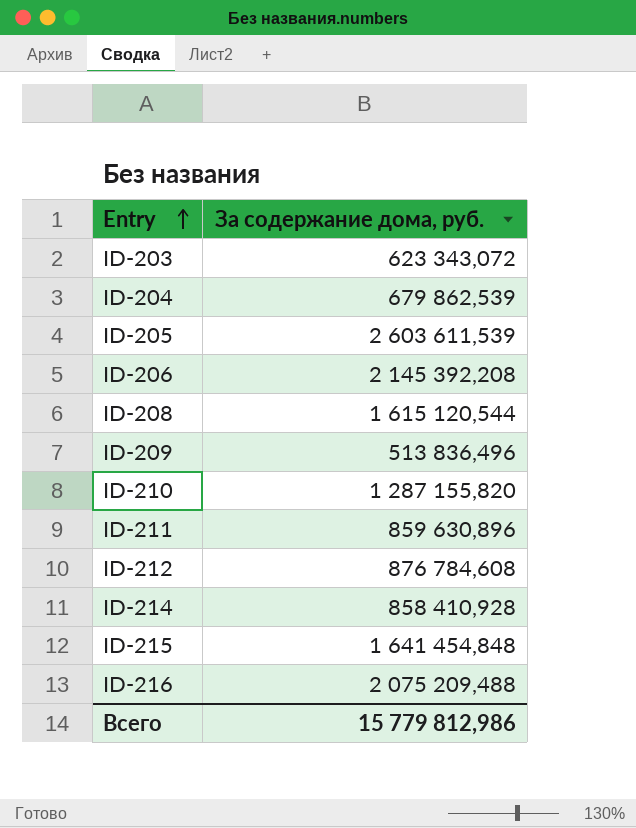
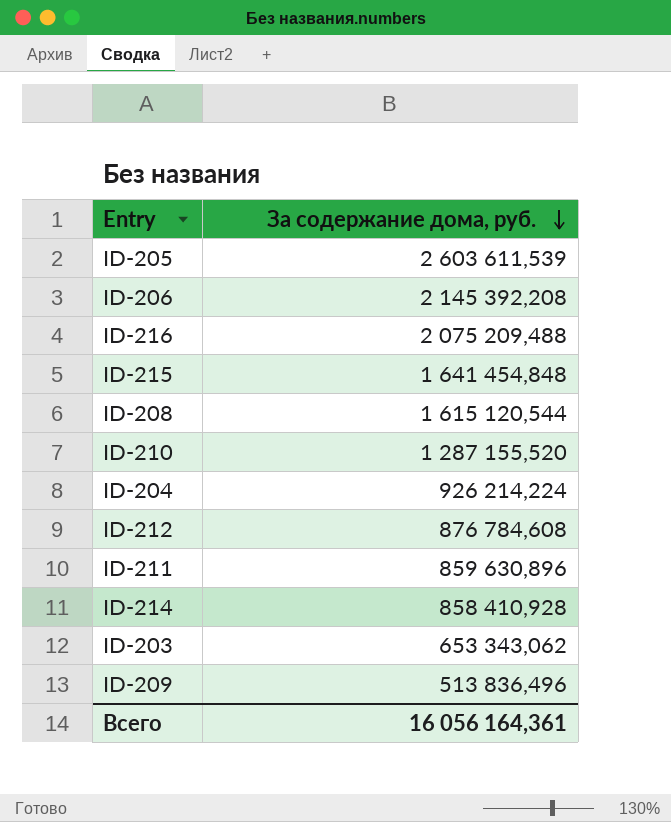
row order: Entry ascending -> За содержание дома, руб. descending
ID-210 | За содержание дома, руб.: 1 287 155,820 -> 1 287 155,520
ID-204 | За содержание дома, руб.: 679 862,539 -> 926 214,224
ID-203 | За содержание дома, руб.: 623 343,072 -> 653 343,062
Всего | За содержание дома, руб.: 15 779 812,986 -> 16 056 164,361

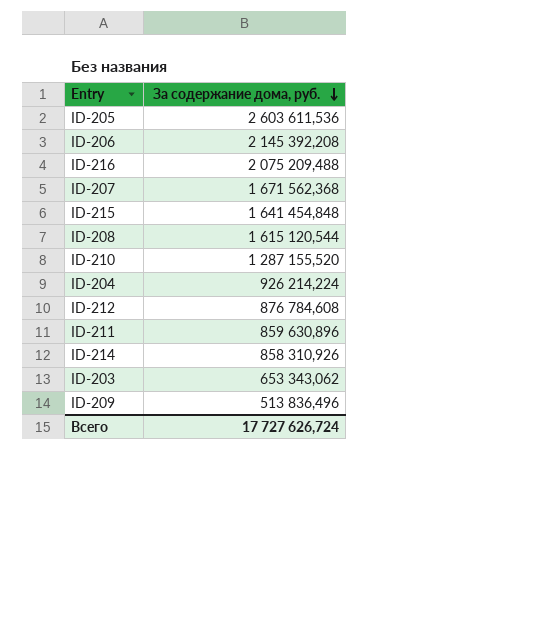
ID-205 | За содержание дома, руб.: 2 603 611,539 -> 2 603 611,536
row ID-207: none -> 1 671 562,368
ID-214 | За содержание дома, руб.: 858 410,928 -> 858 310,926
Всего | За содержание дома, руб.: 16 056 164,361 -> 17 727 626,724

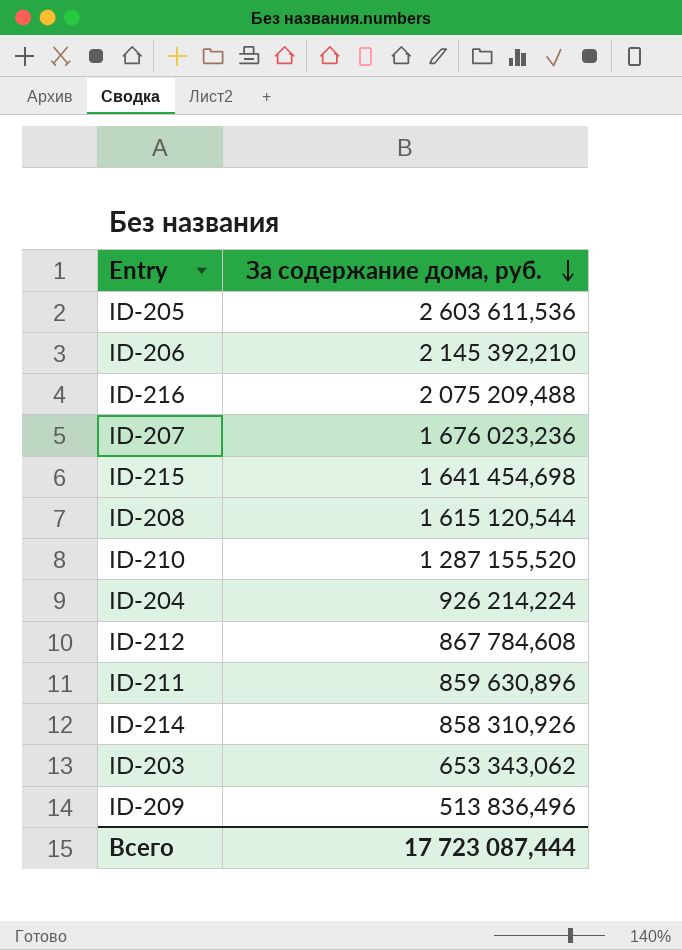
ID-206 | За содержание дома, руб.: 2 145 392,208 -> 2 145 392,210
ID-207 | За содержание дома, руб.: 1 671 562,368 -> 1 676 023,236
ID-215 | За содержание дома, руб.: 1 641 454,848 -> 1 641 454,698
ID-212 | За содержание дома, руб.: 876 784,608 -> 867 784,608
Всего | За содержание дома, руб.: 17 727 626,724 -> 17 723 087,444

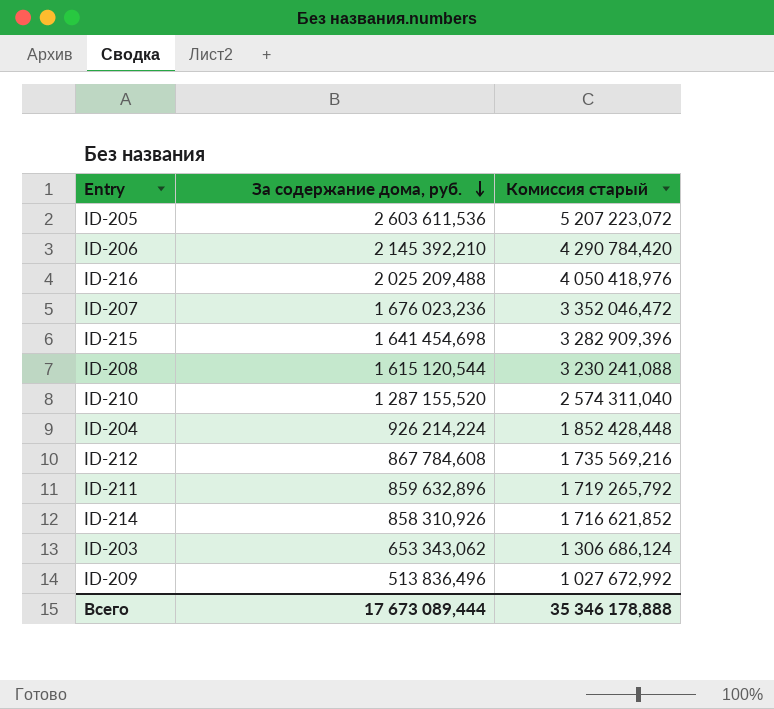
column Комиссия старый | formula: none -> [За содержание дома, руб.] * 2
ID-216 | За содержание дома, руб.: 2 075 209,488 -> 2 025 209,488
ID-211 | За содержание дома, руб.: 859 630,896 -> 859 632,896
Всего | За содержание дома, руб.: 17 723 087,444 -> 17 673 089,444

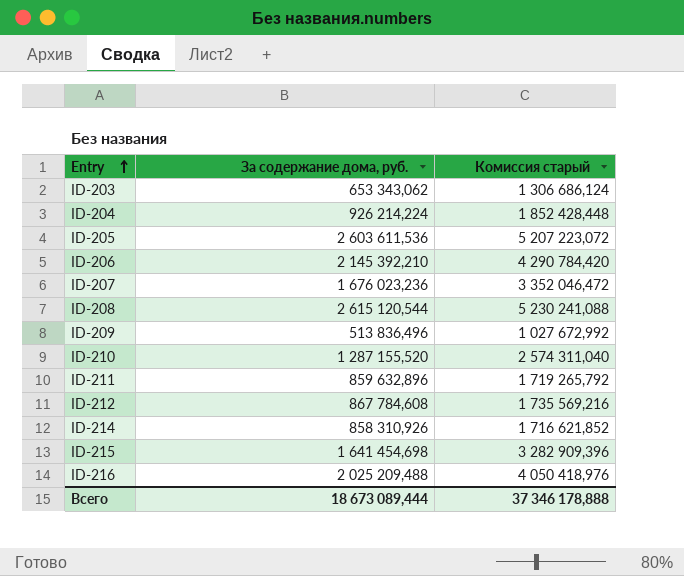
row order: За содержание дома, руб. descending -> Entry ascending
ID-208 | За содержание дома, руб.: 1 615 120,544 -> 2 615 120,544
ID-208 | Комиссия старый: 3 230 241,088 -> 5 230 241,088
Всего | За содержание дома, руб.: 17 673 089,444 -> 18 673 089,444
Всего | Комиссия старый: 35 346 178,888 -> 37 346 178,888

